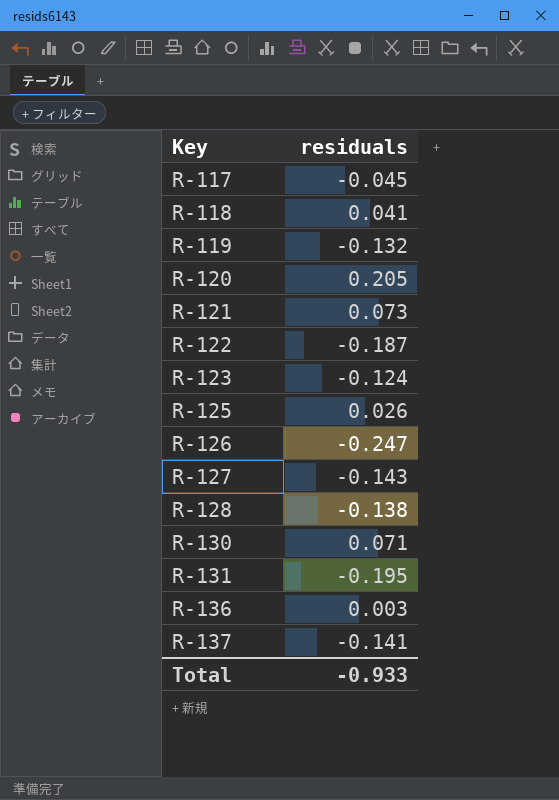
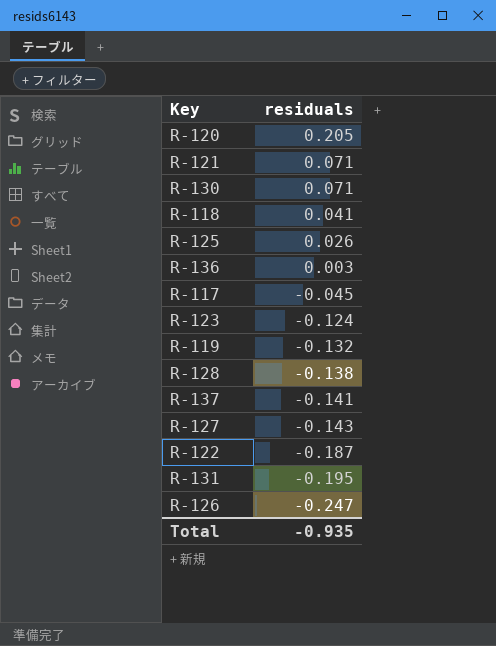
row order: Key ascending -> residuals descending
R-121 | residuals: 0.073 -> 0.071
Total | residuals: -0.933 -> -0.935

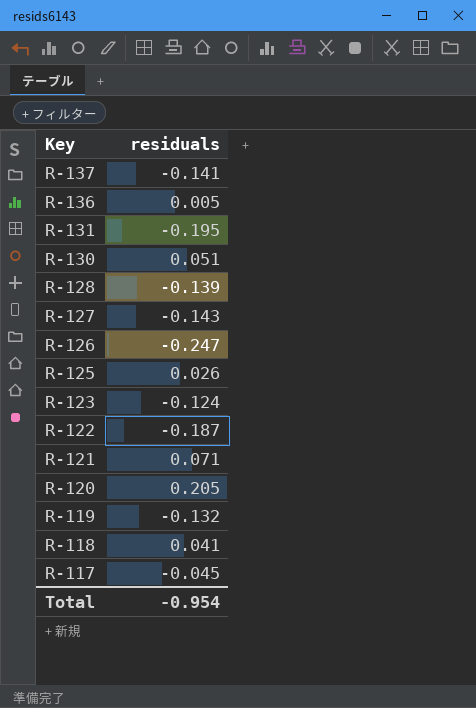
row order: residuals descending -> Key descending
R-136 | residuals: 0.003 -> 0.005
R-130 | residuals: 0.071 -> 0.051
R-128 | residuals: -0.138 -> -0.139
Total | residuals: -0.935 -> -0.954

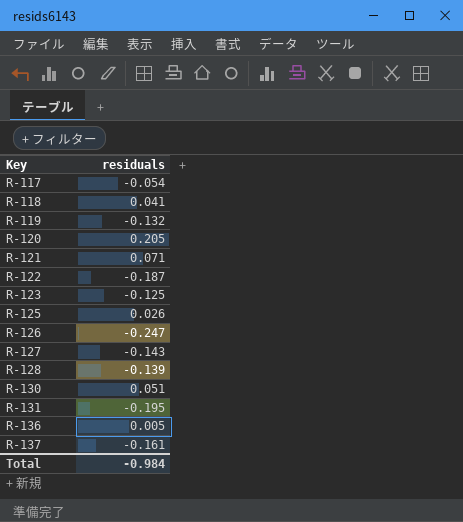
row order: Key descending -> Key ascending
R-117 | residuals: -0.045 -> -0.054
R-123 | residuals: -0.124 -> -0.125
R-137 | residuals: -0.141 -> -0.161
Total | residuals: -0.954 -> -0.984

